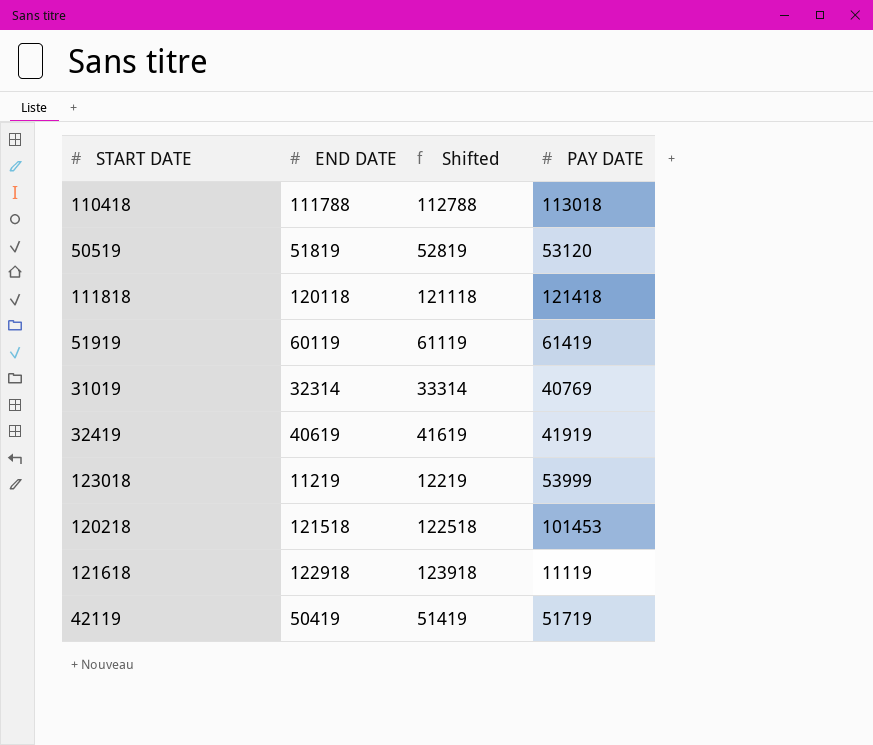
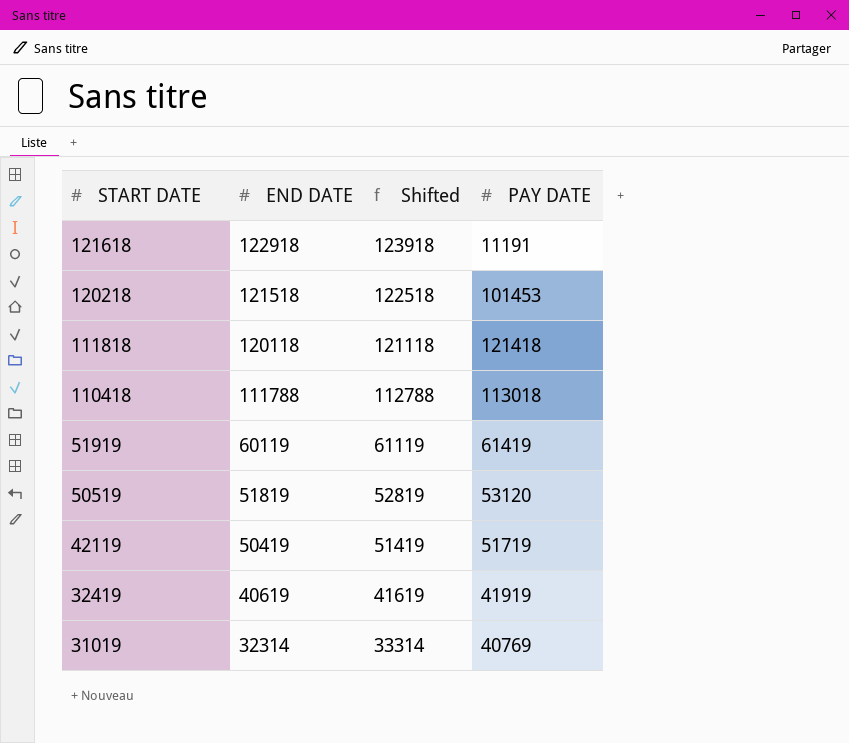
row order: none -> START DATE descending
row 123018: 11219 | 12219 | 53999 -> none
121618 | PAY DATE: 11119 -> 11191

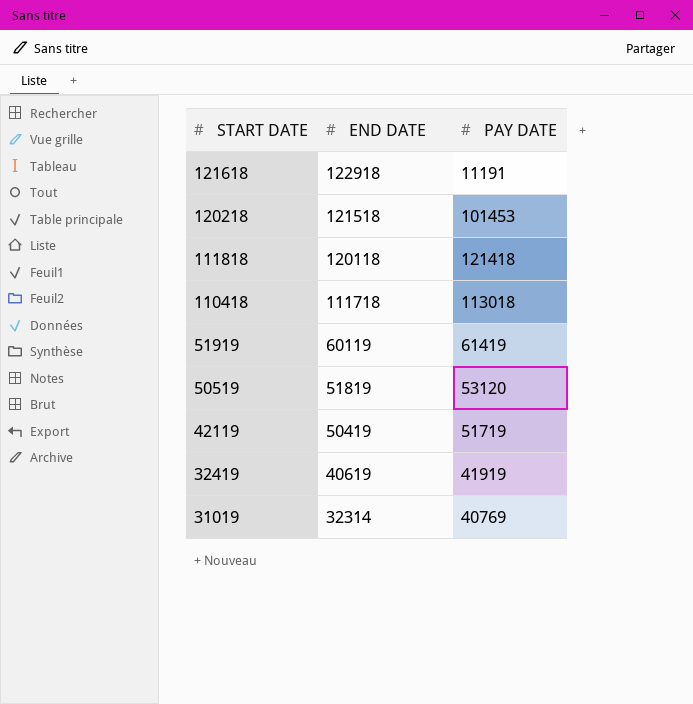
column Shifted | formula: [END DATE] + 1000 -> none
110418 | END DATE: 111788 -> 111718

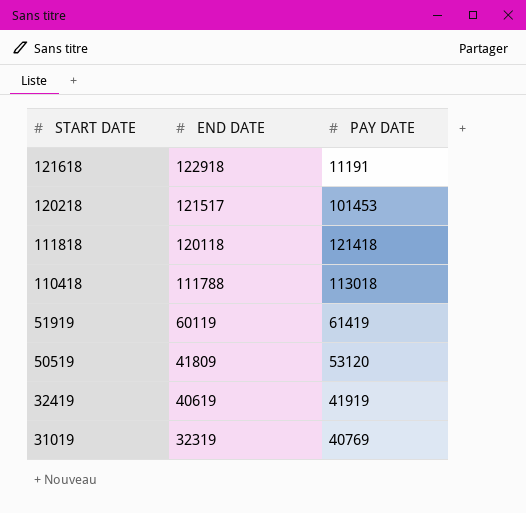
row 42119: 50419 | 51719 -> none
120218 | END DATE: 121518 -> 121517
110418 | END DATE: 111718 -> 111788
50519 | END DATE: 51819 -> 41809
31019 | END DATE: 32314 -> 32319

